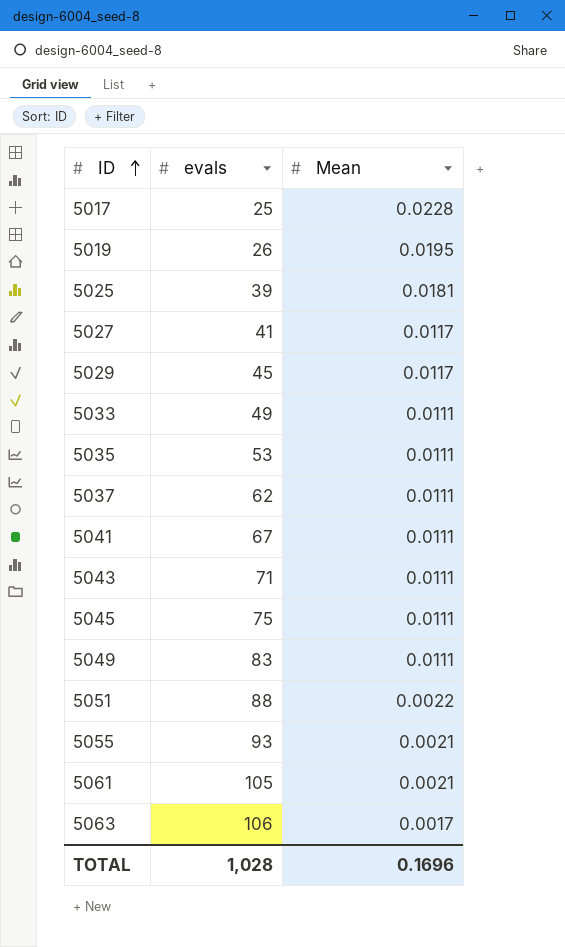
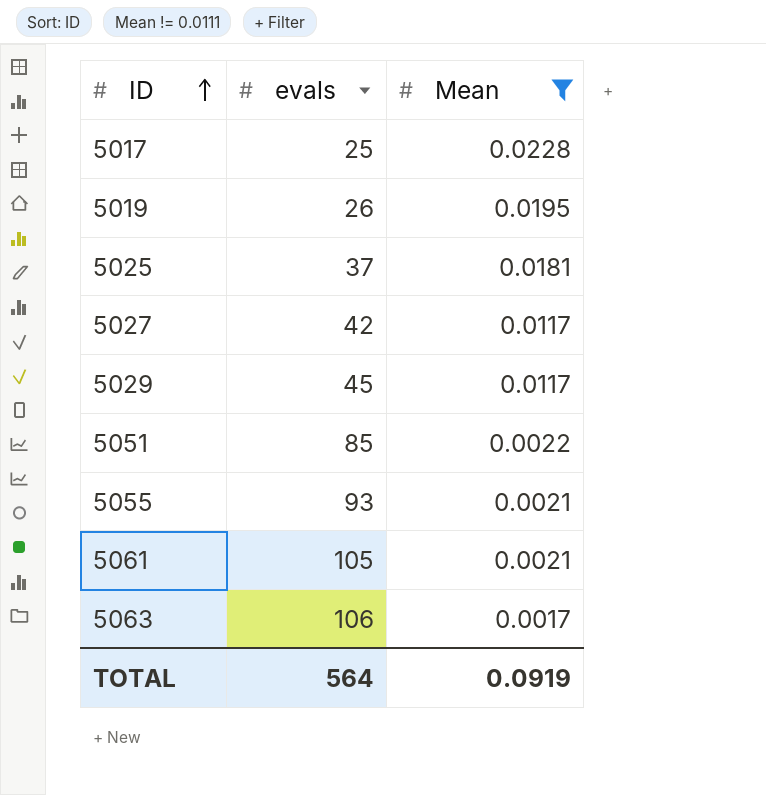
filter: none -> Mean != 0.0111
5025 | evals: 39 -> 37
5027 | evals: 41 -> 42
5051 | evals: 88 -> 85
TOTAL | evals: 1,028 -> 564
TOTAL | Mean: 0.1696 -> 0.0919

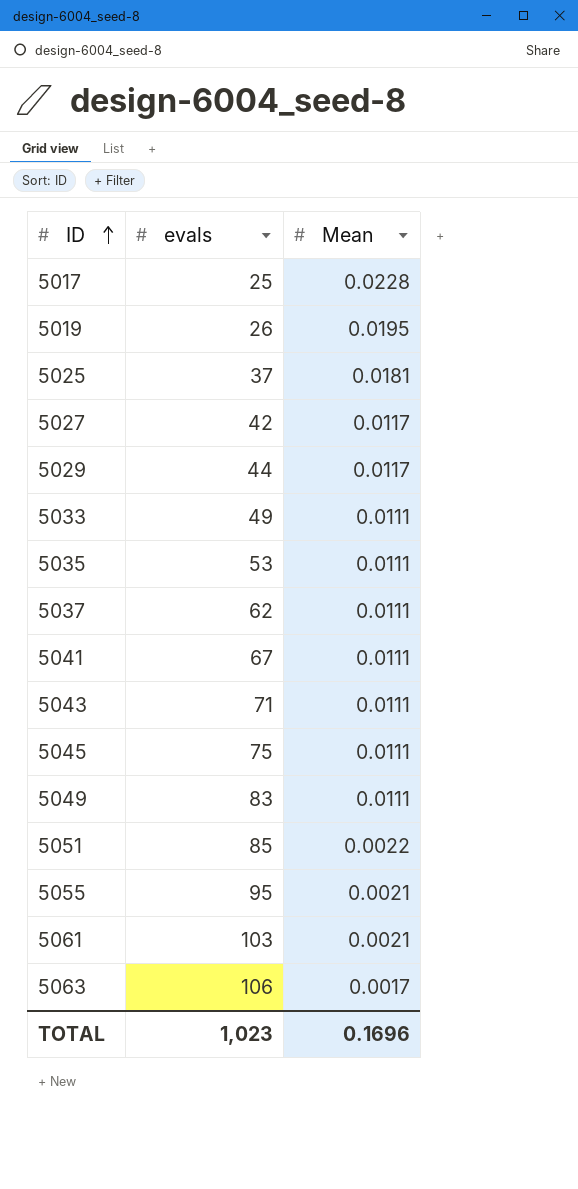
filter: Mean != 0.0111 -> none
5029 | evals: 45 -> 44
5055 | evals: 93 -> 95
5061 | evals: 105 -> 103
TOTAL | evals: 564 -> 1,023
TOTAL | Mean: 0.0919 -> 0.1696

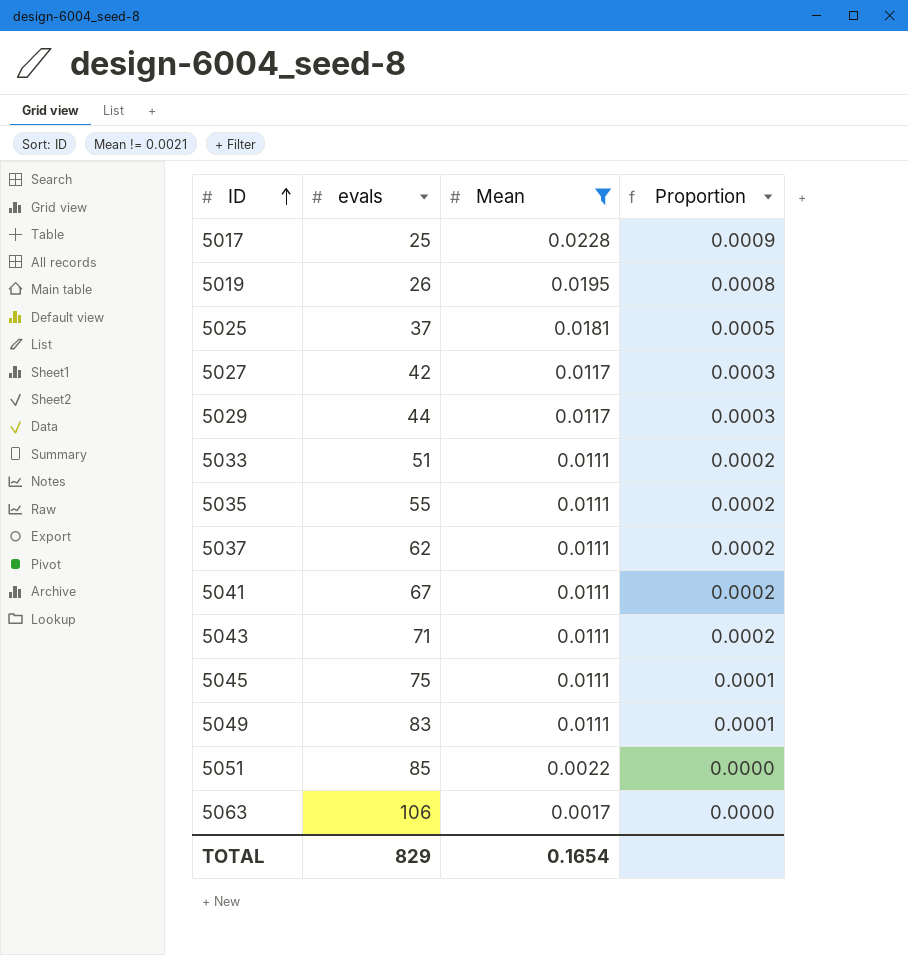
filter: none -> Mean != 0.0021
column Proportion | formula: none -> [Mean] / [evals]
5033 | evals: 49 -> 51
5035 | evals: 53 -> 55
TOTAL | evals: 1,023 -> 829
TOTAL | Mean: 0.1696 -> 0.1654

